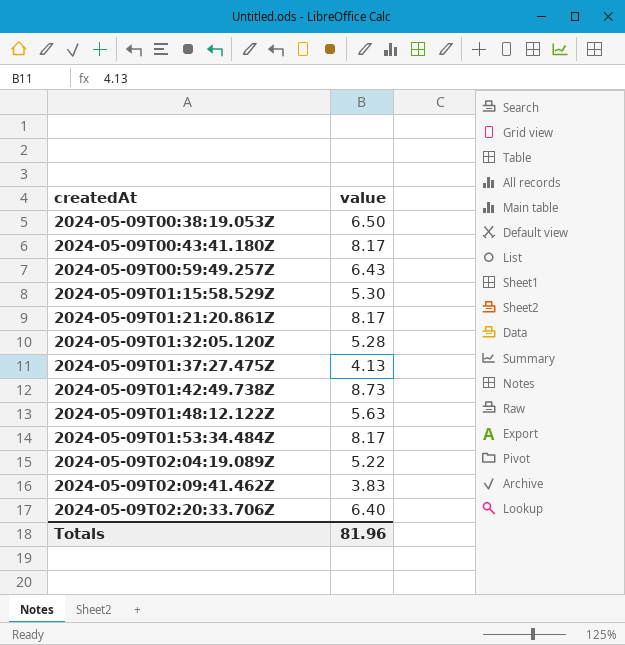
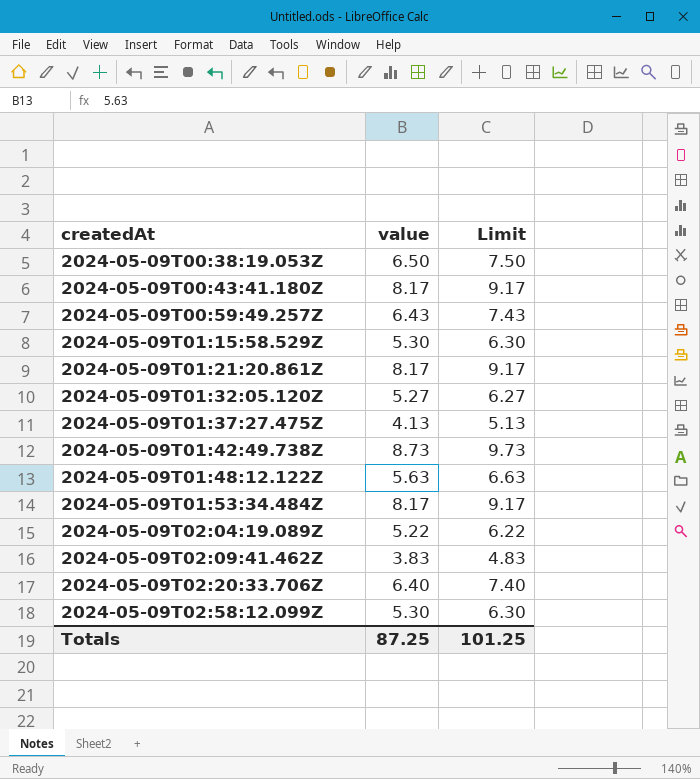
column Limit | formula: none -> [value] + 1
2024-05-09T01:32:05.120Z | value: 5.28 -> 5.27
row 2024-05-09T02:58:12.099Z: none -> 5.30 | 6.30
Totals | value: 81.96 -> 87.25

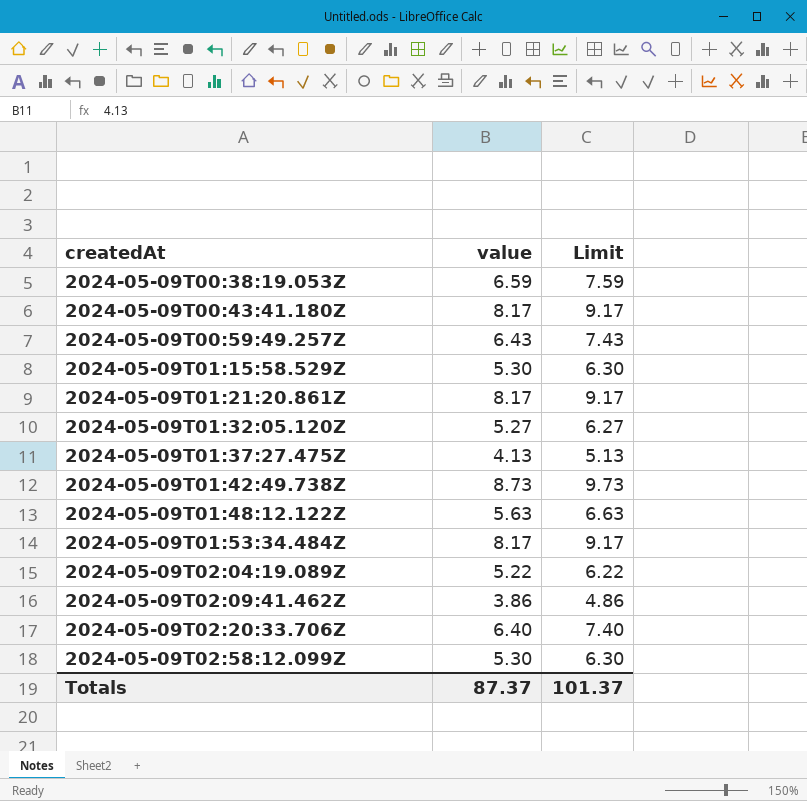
2024-05-09T00:38:19.053Z | value: 6.50 -> 6.59
2024-05-09T00:38:19.053Z | Limit: 7.50 -> 7.59
2024-05-09T02:09:41.462Z | value: 3.83 -> 3.86
2024-05-09T02:09:41.462Z | Limit: 4.83 -> 4.86
Totals | value: 87.25 -> 87.37
Totals | Limit: 101.25 -> 101.37

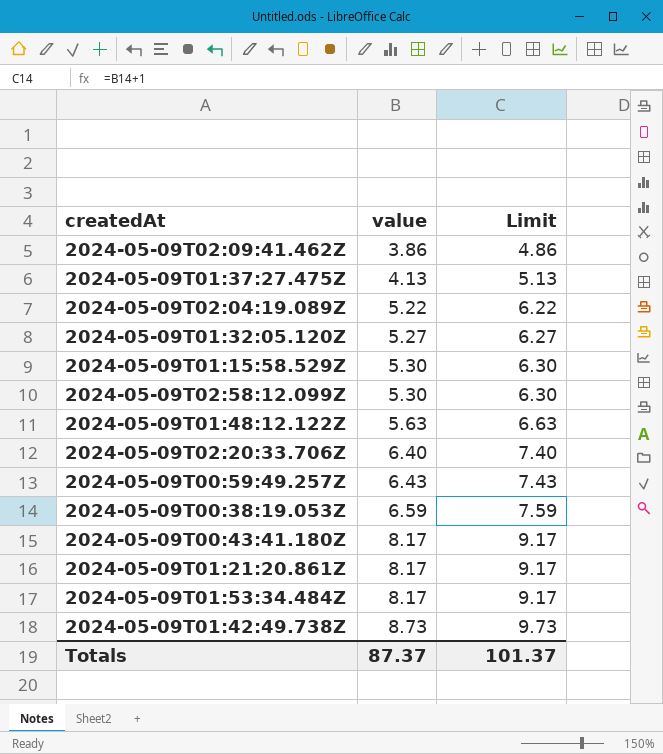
row order: createdAt ascending -> value ascending

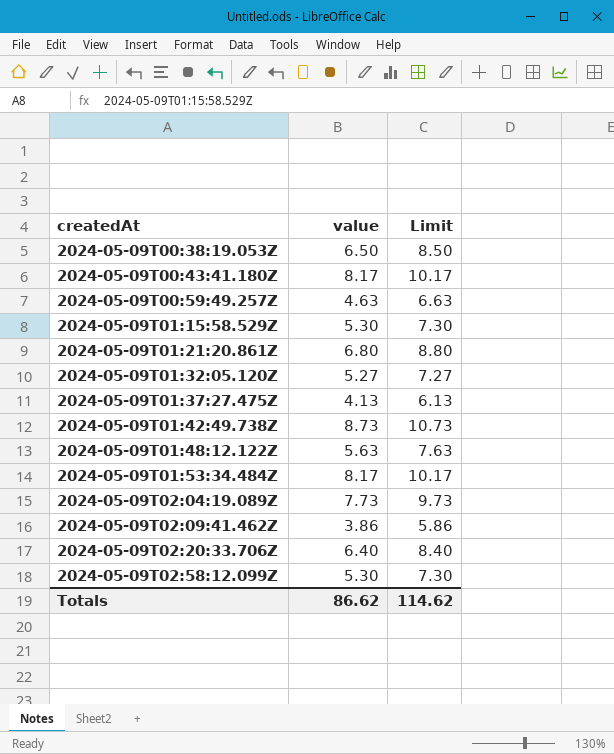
row order: value ascending -> createdAt ascending
column Limit | formula: [value] + 1 -> [value] + 2
2024-05-09T00:38:19.053Z | value: 6.59 -> 6.50
2024-05-09T00:59:49.257Z | value: 6.43 -> 4.63
2024-05-09T01:21:20.861Z | value: 8.17 -> 6.80
2024-05-09T02:04:19.089Z | value: 5.22 -> 7.73
Totals | value: 87.37 -> 86.62
Totals | Limit: 101.37 -> 114.62

